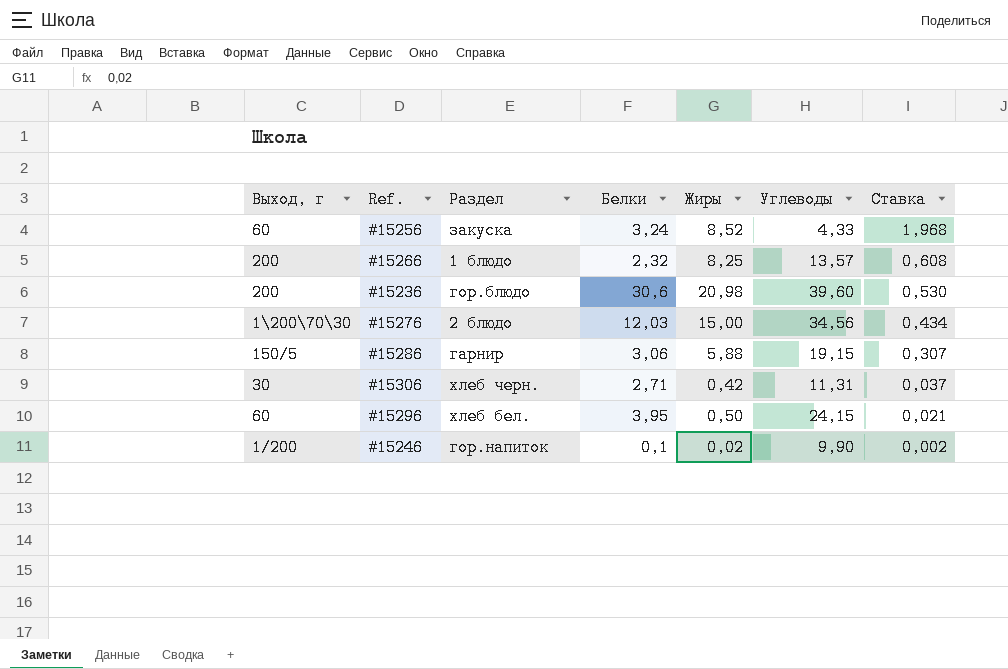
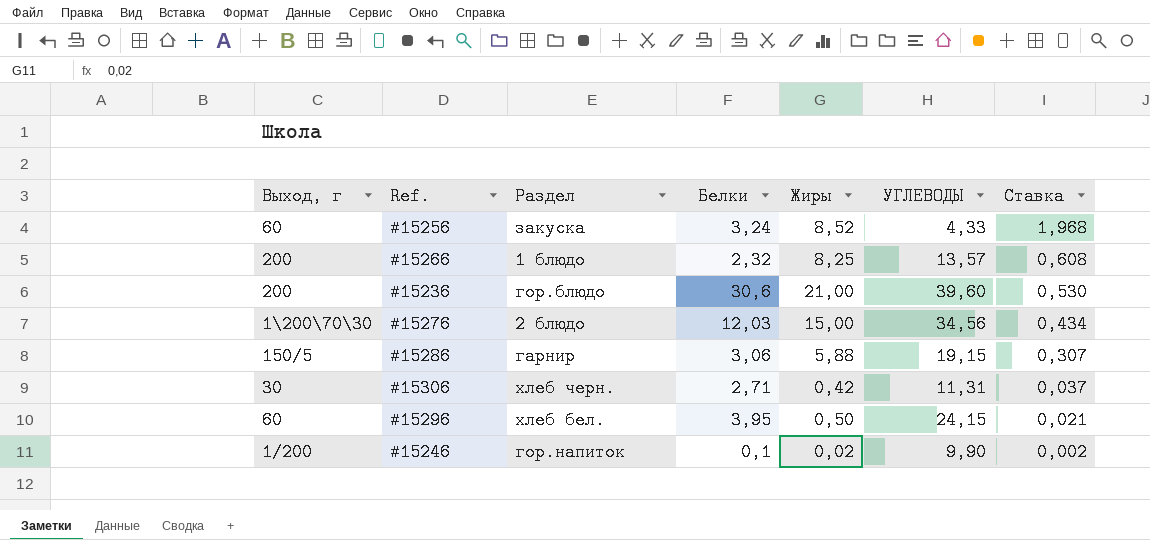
column name: Углеводы -> УГЛЕВОДЫ
#15236 | Жиры: 20,98 -> 21,00

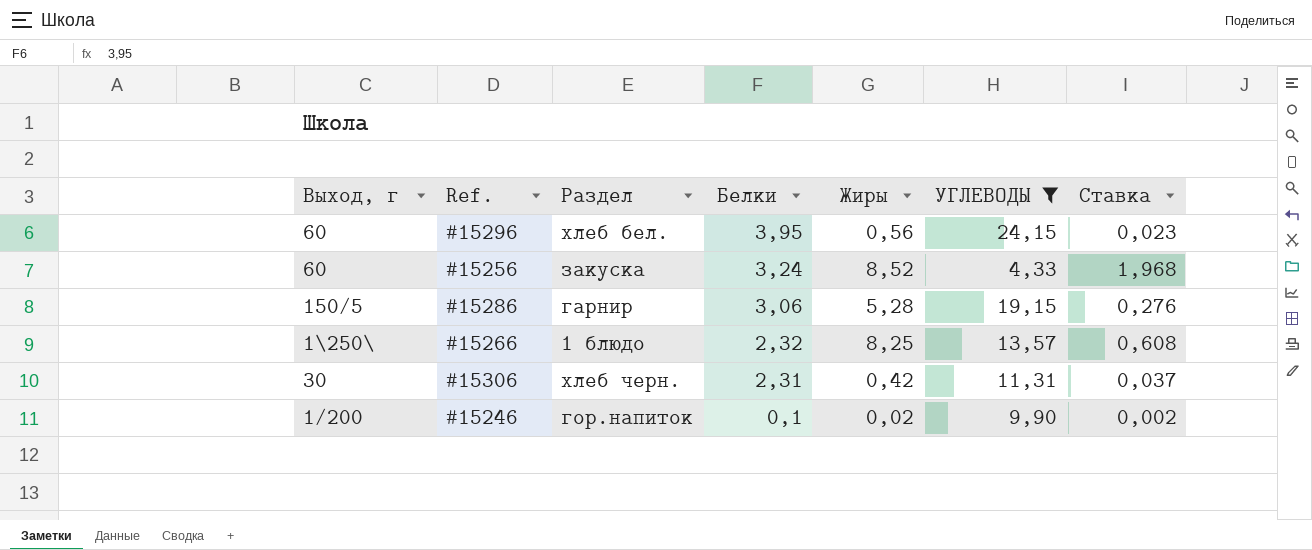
filter: none -> УГЛЕВОДЫ <= 24,15
row order: Ставка descending -> Белки descending
#15296 | Жиры: 0,50 -> 0,56
#15296 | Ставка: 0,021 -> 0,023
#15286 | Жиры: 5,88 -> 5,28
#15286 | Ставка: 0,307 -> 0,276
#15266 | Выход, г: 200 -> 1\250\
#15306 | Белки: 2,71 -> 2,31

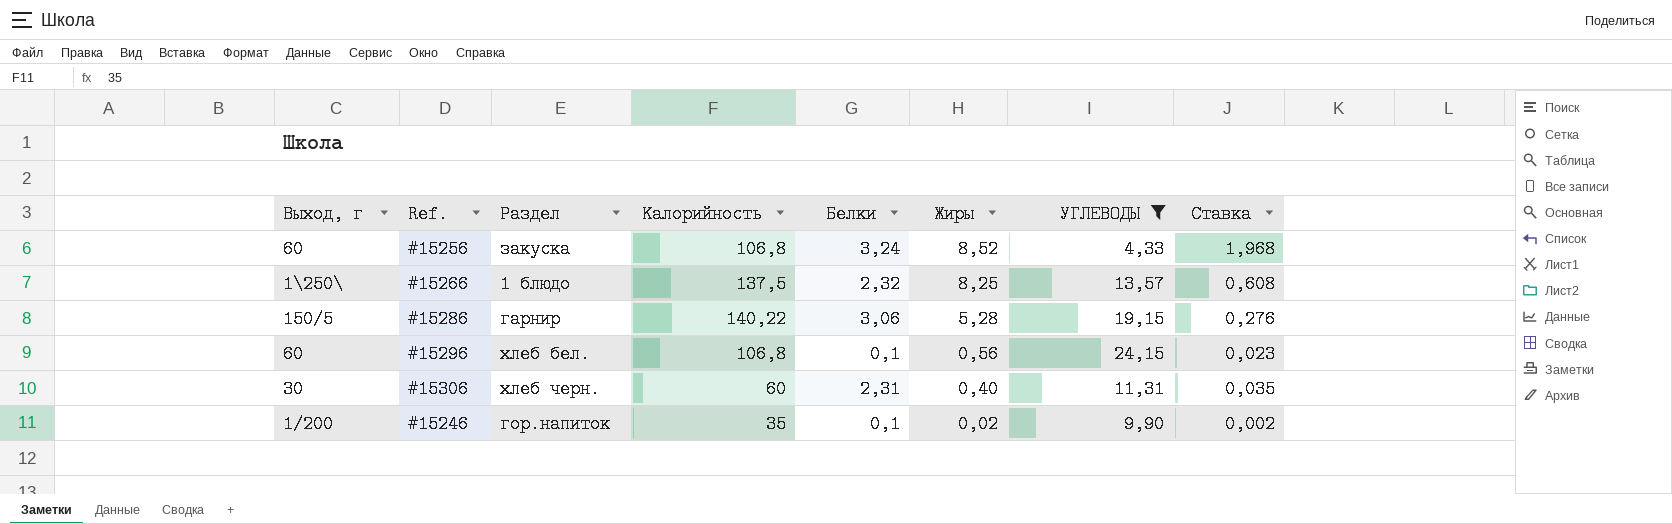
row order: Белки descending -> Жиры descending
column Калорийность | position: none -> 4
#15296 | Белки: 3,95 -> 0,1
#15306 | Жиры: 0,42 -> 0,40
#15306 | Ставка: 0,037 -> 0,035

